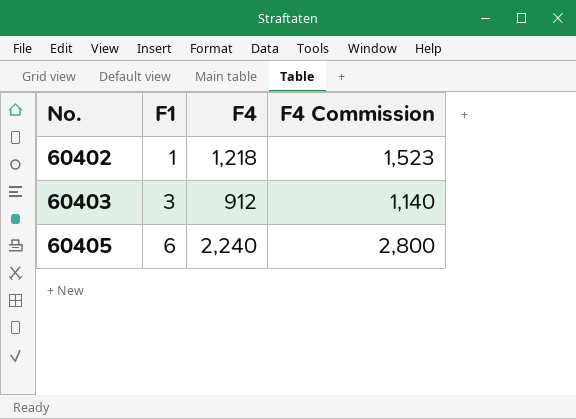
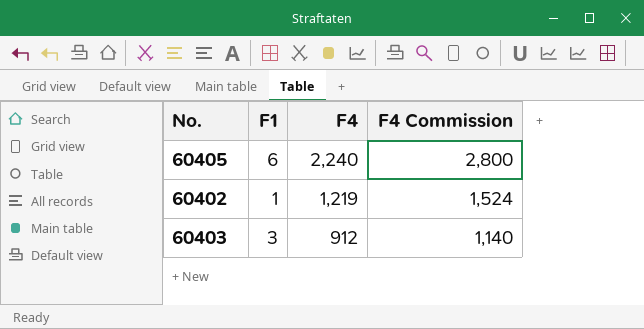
row order: No. ascending -> F4 descending
60402 | F4: 1,218 -> 1,219
60402 | F4 Commission: 1,523 -> 1,524

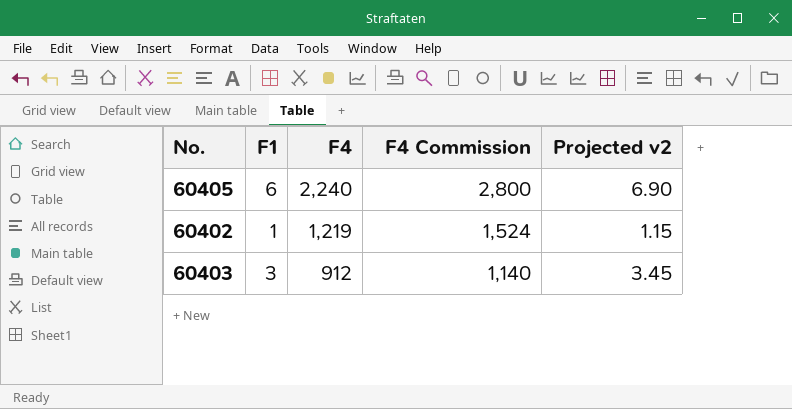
column Projected v2 | formula: none -> [F1] * 1.15

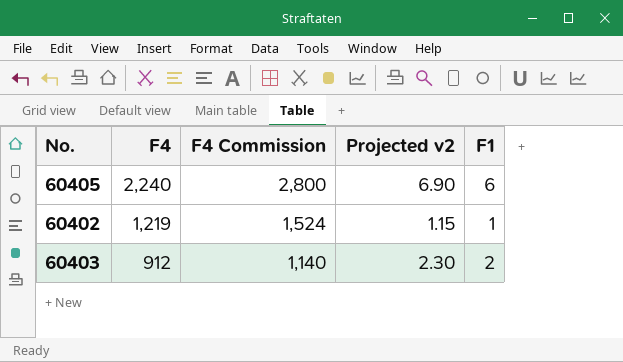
column F1 | position: 2 -> 5
60403 | Projected v2: 3.45 -> 2.30
60403 | F1: 3 -> 2

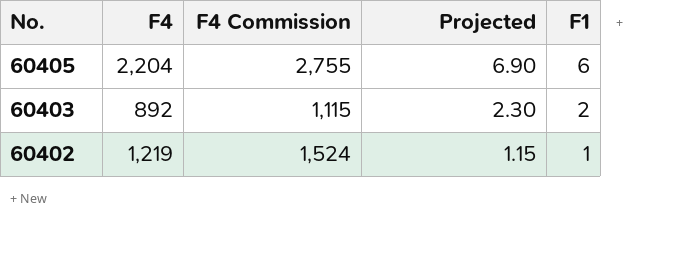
row order: F4 descending -> No. descending
column name: Projected v2 -> Projected
60405 | F4: 2,240 -> 2,204
60405 | F4 Commission: 2,800 -> 2,755
60403 | F4: 912 -> 892
60403 | F4 Commission: 1,140 -> 1,115

